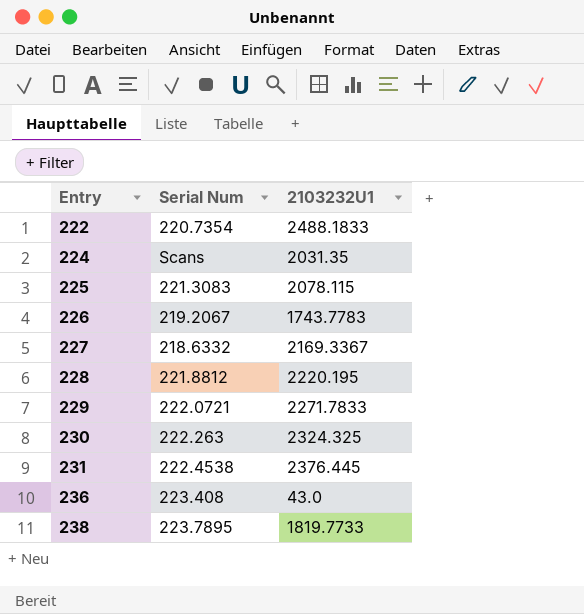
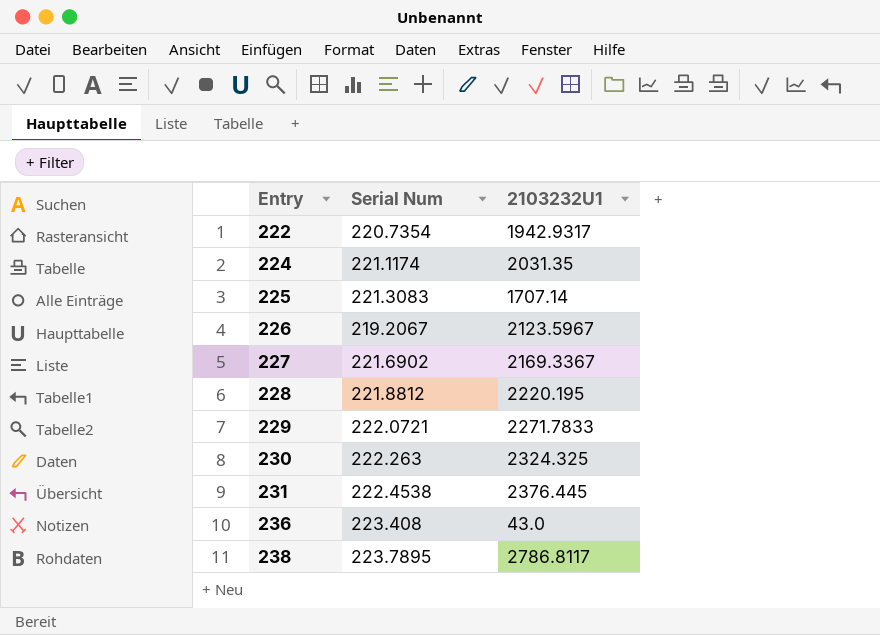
222 | 2103232U1: 2488.1833 -> 1942.9317
224 | Serial Num: Scans -> 221.1174
225 | 2103232U1: 2078.115 -> 1707.14
226 | 2103232U1: 1743.7783 -> 2123.5967
227 | Serial Num: 218.6332 -> 221.6902
238 | 2103232U1: 1819.7733 -> 2786.8117

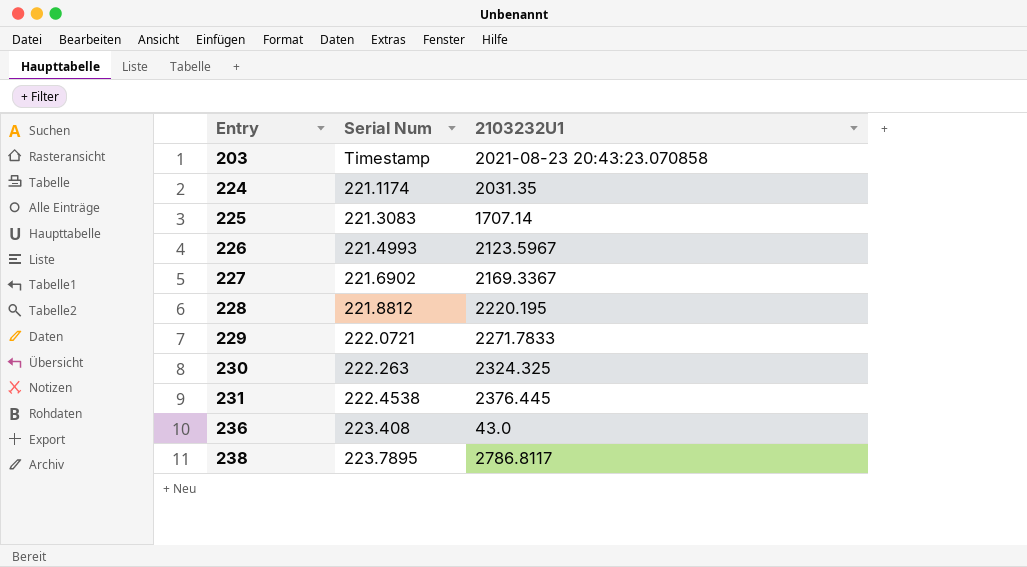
row 222: 220.7354 | 1942.9317 -> none
row 203: none -> Timestamp | 2021-08-23 20:43:23.070858
226 | Serial Num: 219.2067 -> 221.4993

